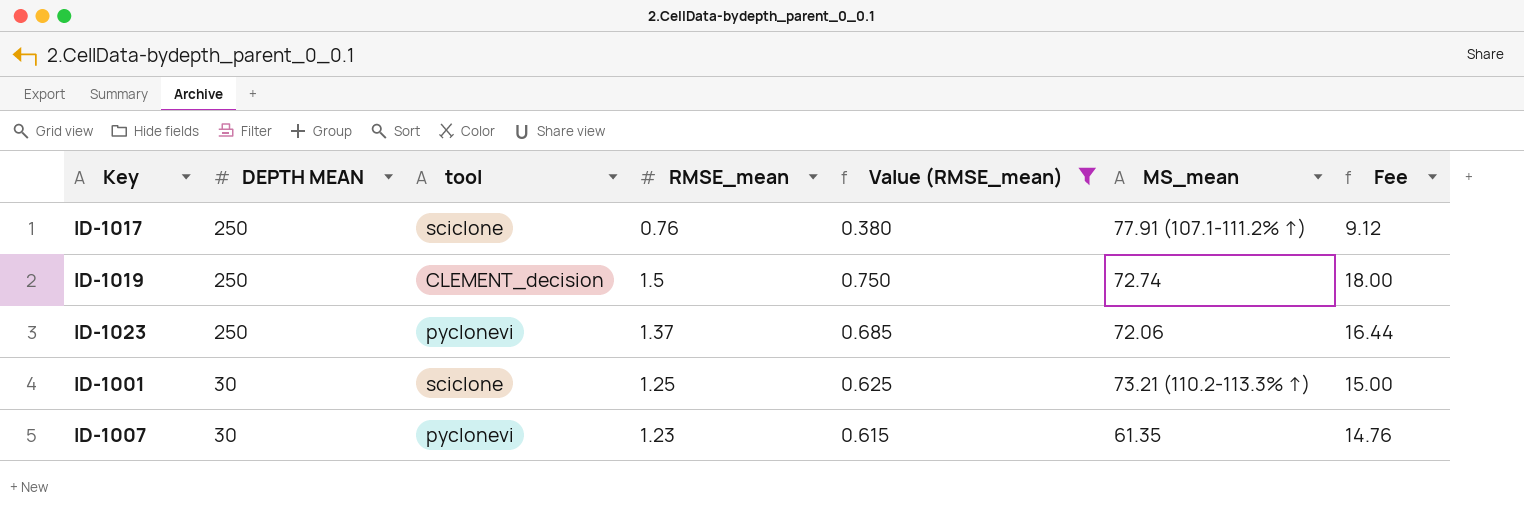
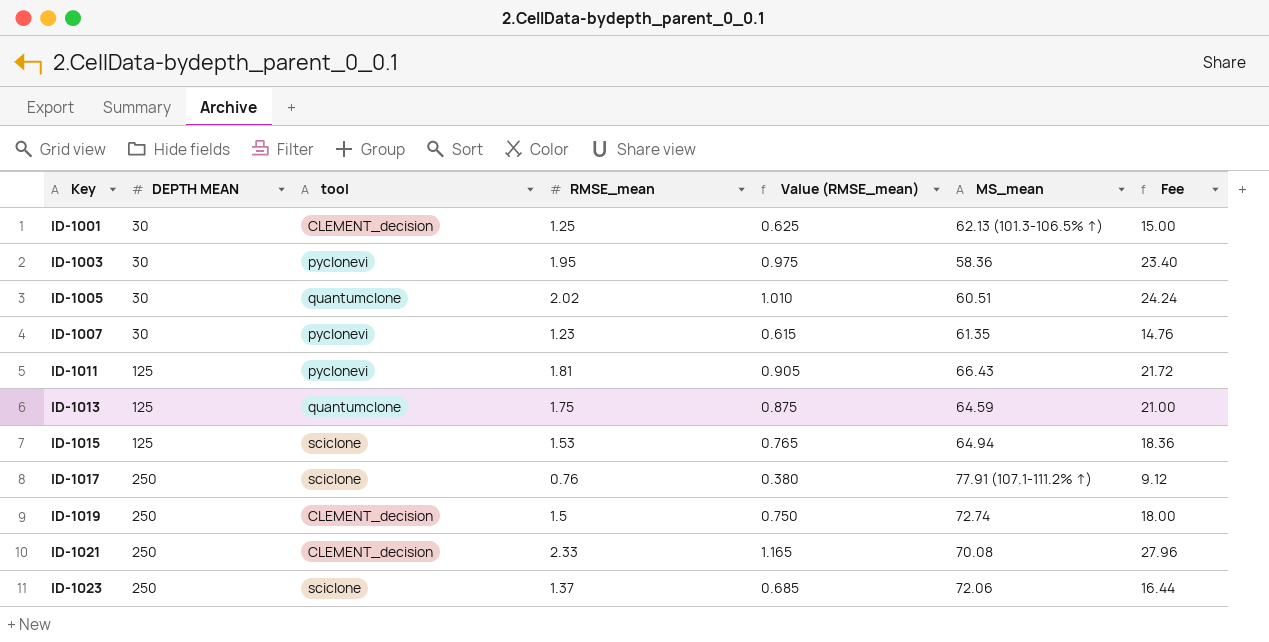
filter: Value (RMSE_mean) <= 0.750 -> none
row order: DEPTH MEAN descending -> Key ascending
ID-1001 | tool: sciclone -> CLEMENT_decision
ID-1001 | MS_mean: 73.21 (110.2-113.3% ↑) -> 62.13 (101.3-106.5% ↑)
ID-1023 | tool: pyclonevi -> sciclone

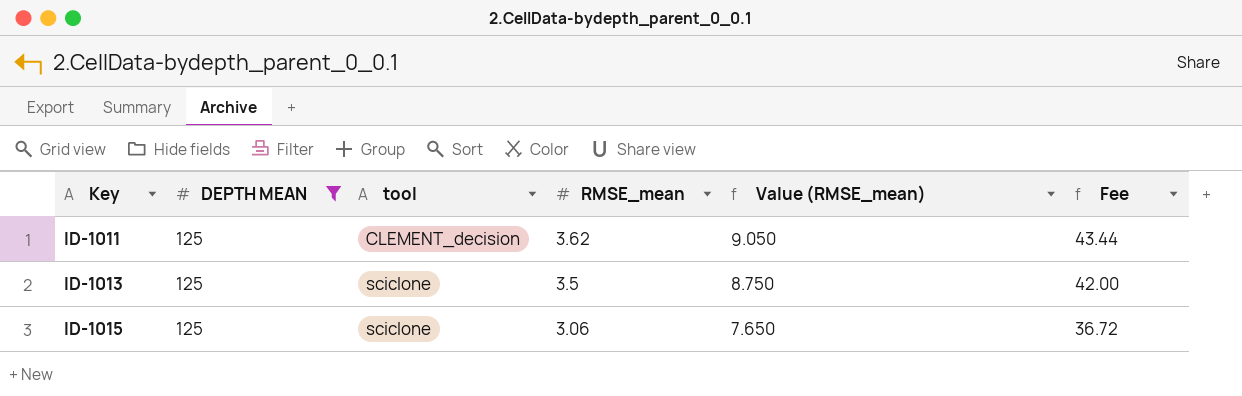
filter: none -> DEPTH MEAN = 125
column MS_mean | position: 6 -> none
column Value (RMSE_mean) | formula: [RMSE_mean] * 0.5 -> [RMSE_mean] * 2.5
ID-1011 | tool: pyclonevi -> CLEMENT_decision
ID-1011 | RMSE_mean: 1.81 -> 3.62
ID-1011 | Fee: 21.72 -> 43.44
ID-1013 | tool: quantumclone -> sciclone
ID-1013 | RMSE_mean: 1.75 -> 3.5
ID-1013 | Fee: 21.00 -> 42.00
ID-1015 | RMSE_mean: 1.53 -> 3.06
ID-1015 | Fee: 18.36 -> 36.72

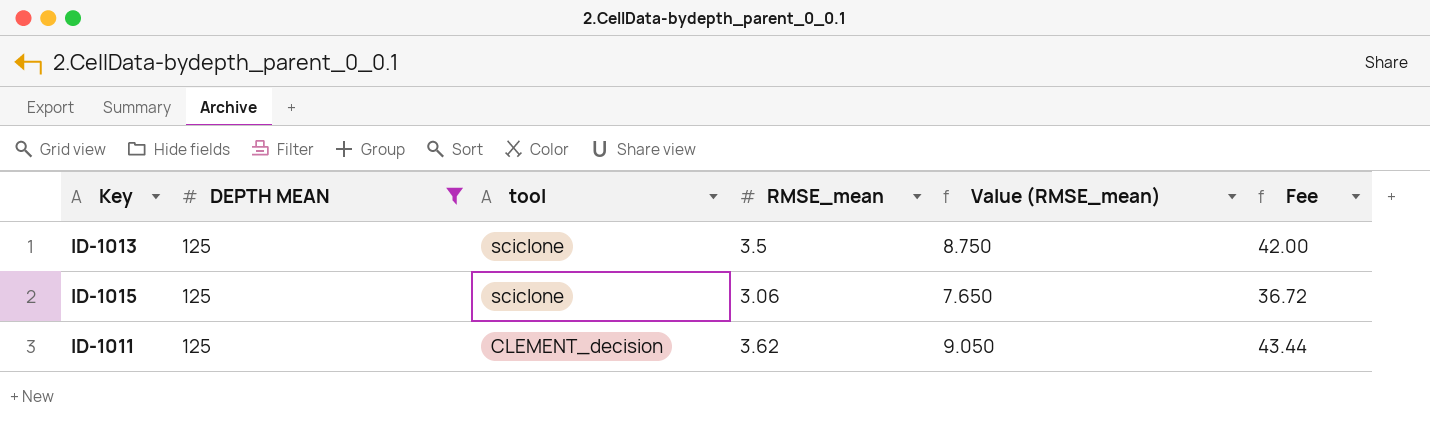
row order: Key ascending -> tool descending

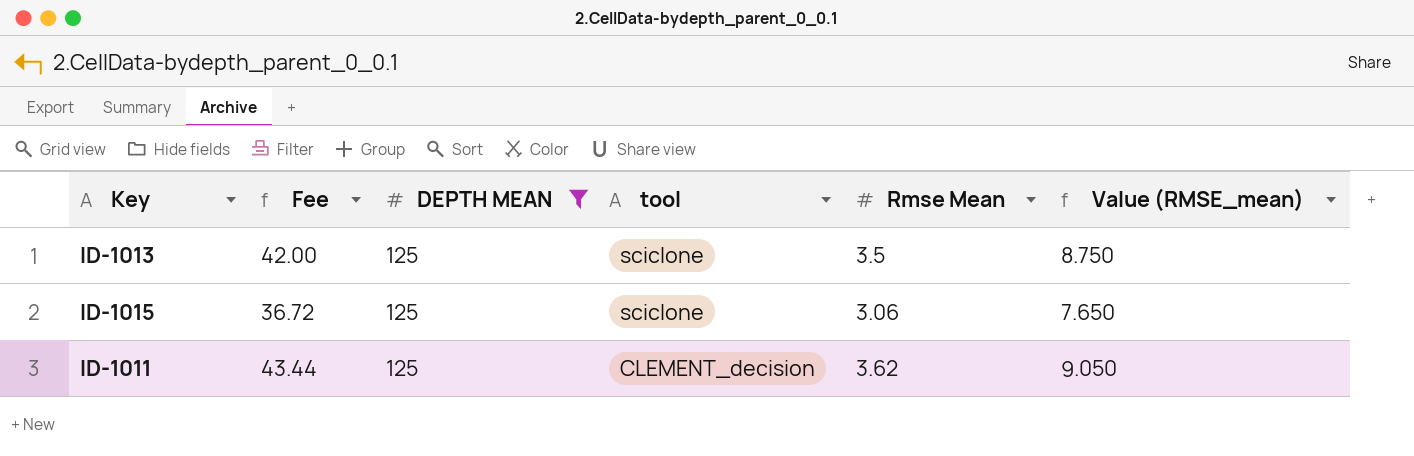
column Fee | position: 6 -> 2
column name: RMSE_mean -> Rmse Mean

